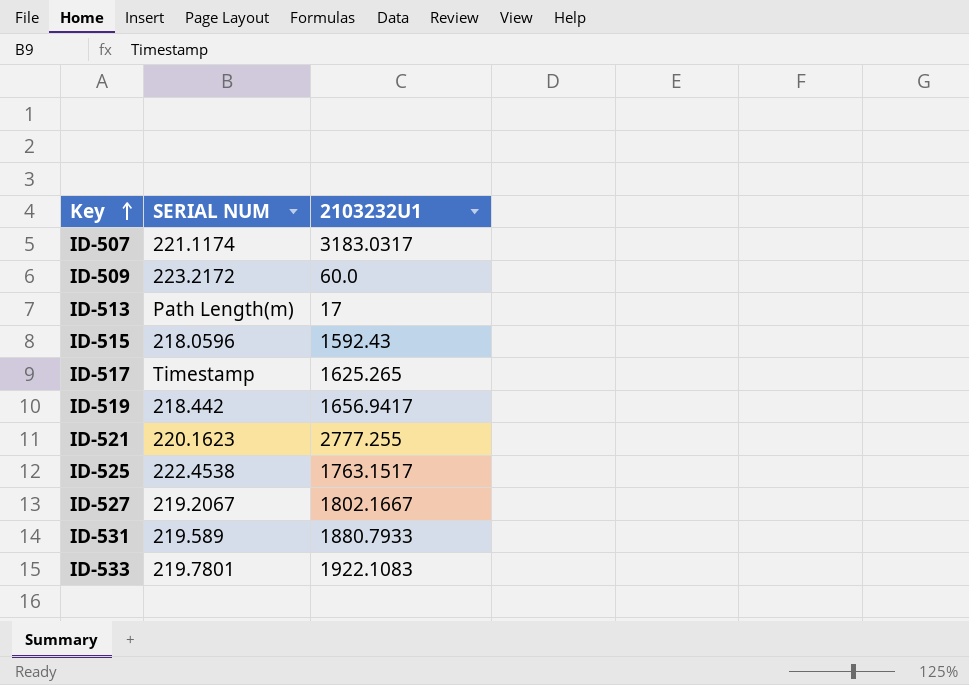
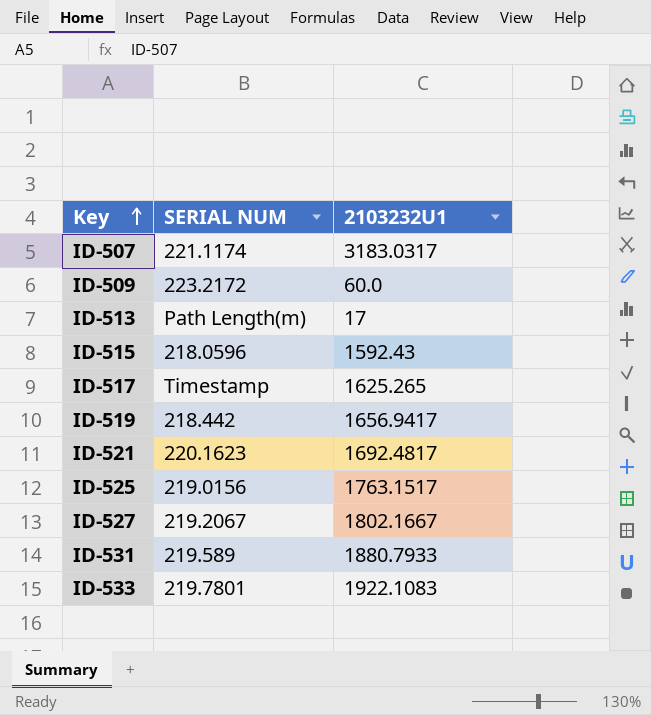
ID-521 | 2103232U1: 2777.255 -> 1692.4817
ID-525 | SERIAL NUM: 222.4538 -> 219.0156

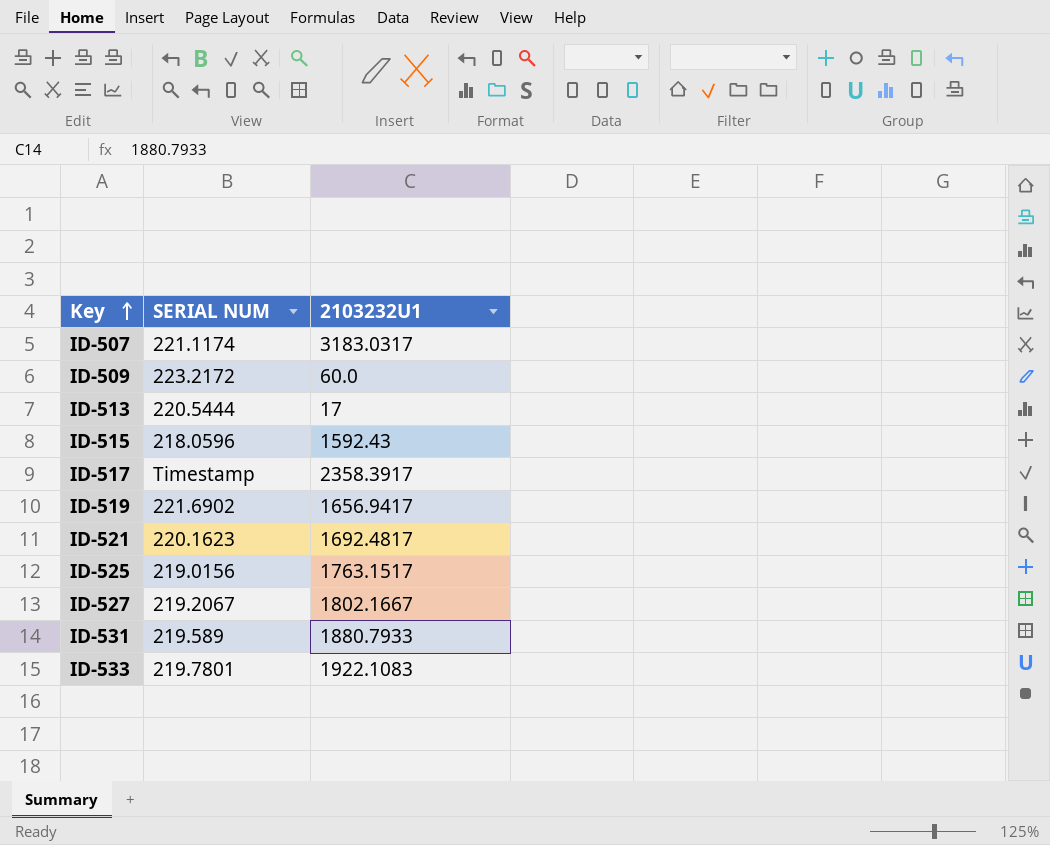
ID-513 | SERIAL NUM: Path Length(m) -> 220.5444
ID-517 | 2103232U1: 1625.265 -> 2358.3917
ID-519 | SERIAL NUM: 218.442 -> 221.6902

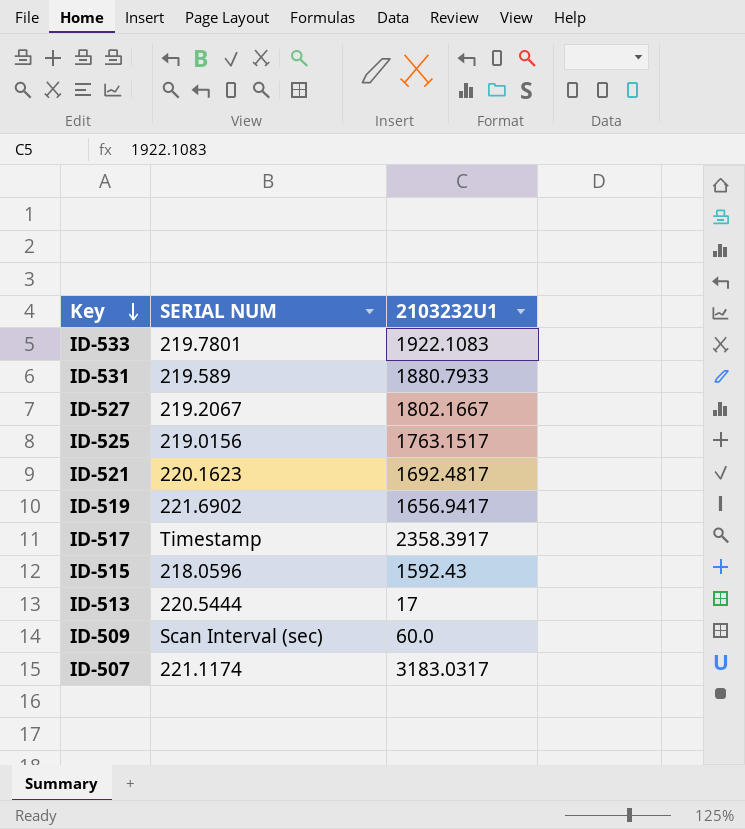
row order: Key ascending -> Key descending
ID-509 | SERIAL NUM: 223.2172 -> Scan Interval (sec)

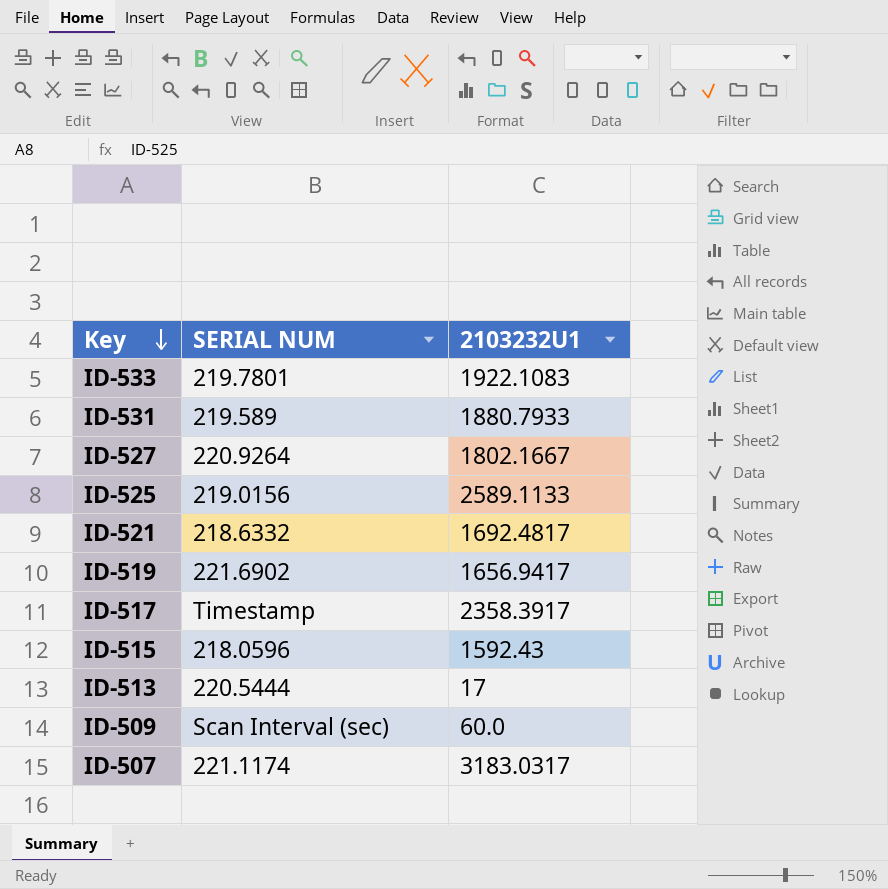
ID-527 | SERIAL NUM: 219.2067 -> 220.9264
ID-525 | 2103232U1: 1763.1517 -> 2589.1133
ID-521 | SERIAL NUM: 220.1623 -> 218.6332

